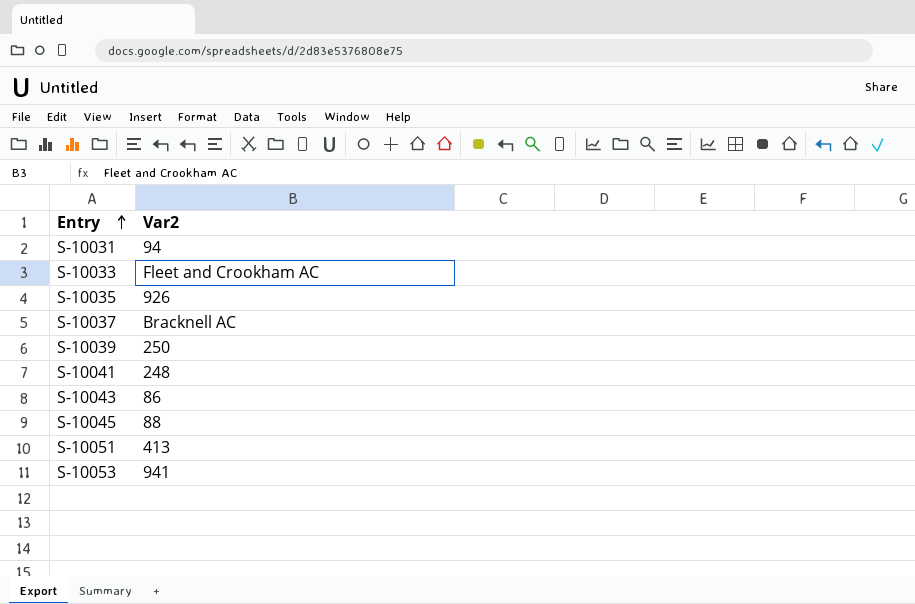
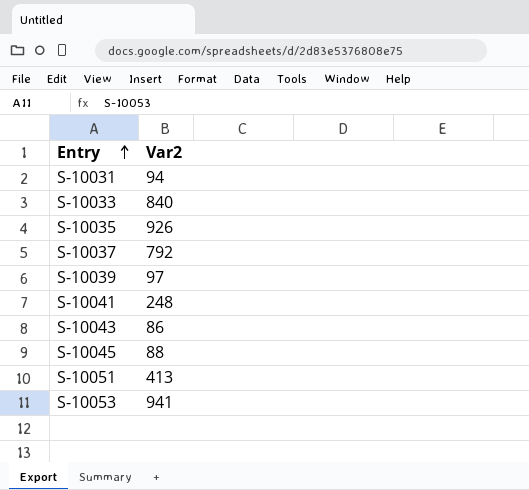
S-10033 | Var2: Fleet and Crookham AC -> 840
S-10037 | Var2: Bracknell AC -> 792
S-10039 | Var2: 250 -> 97

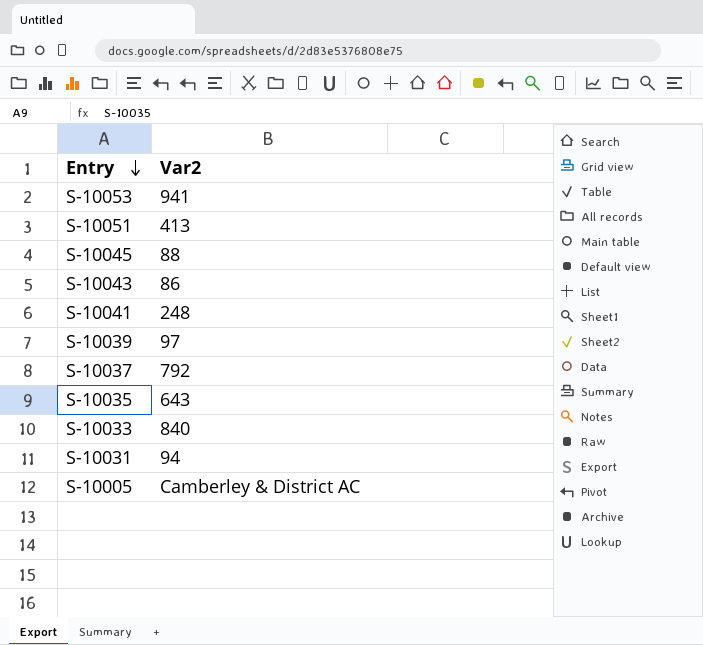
row order: Entry ascending -> Entry descending
S-10035 | Var2: 926 -> 643
row S-10005: none -> Camberley & District AC

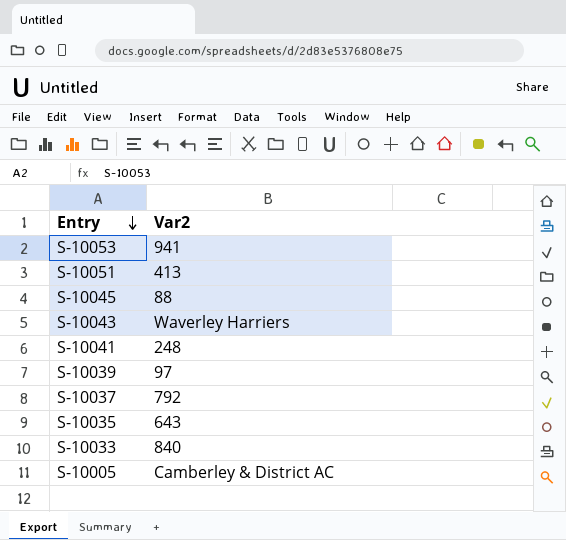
row S-10031: 94 -> none
S-10043 | Var2: 86 -> Waverley Harriers

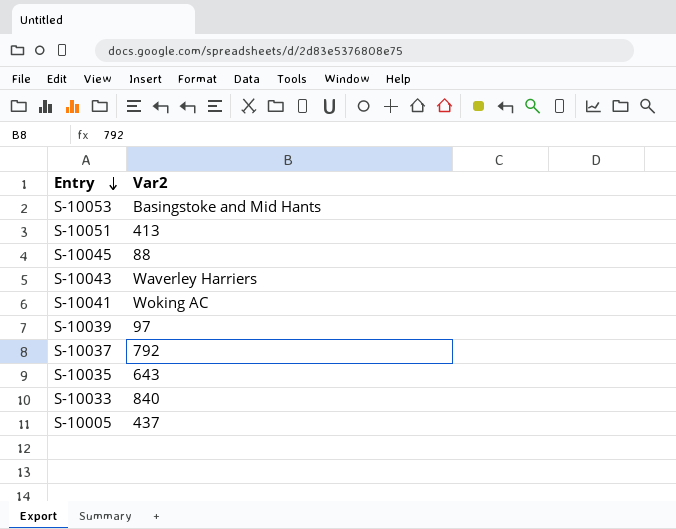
S-10053 | Var2: 941 -> Basingstoke and Mid Hants
S-10041 | Var2: 248 -> Woking AC
S-10005 | Var2: Camberley & District AC -> 437

